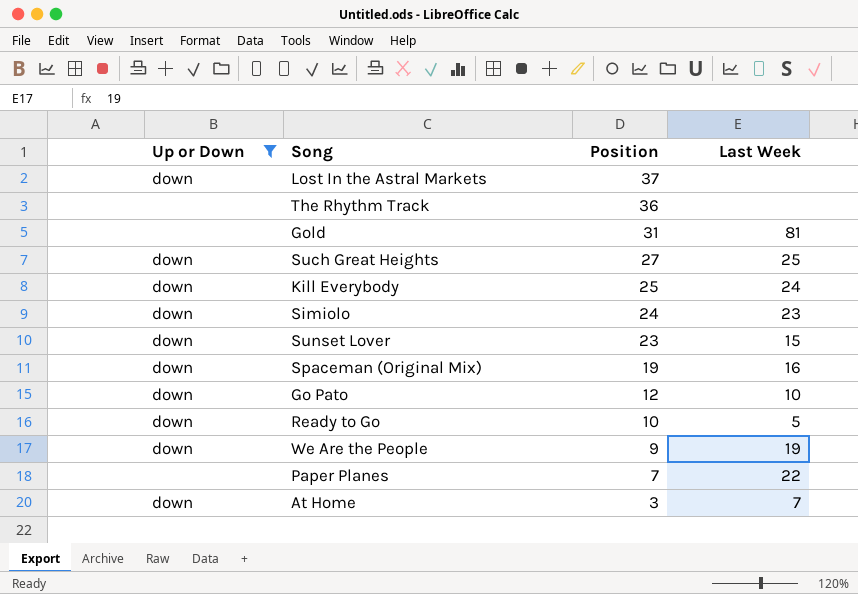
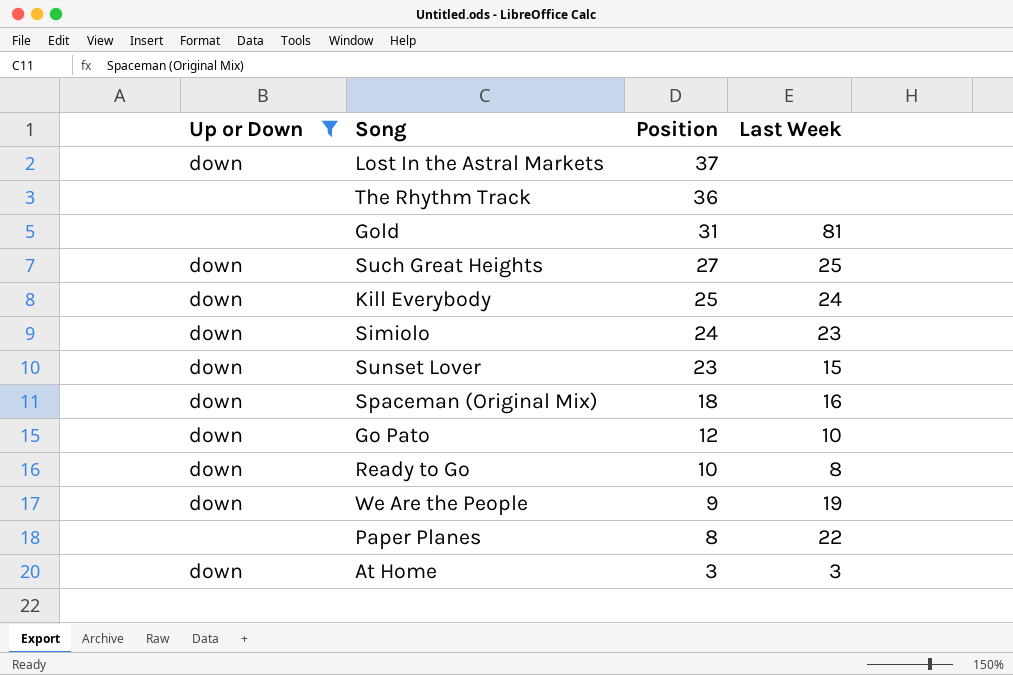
Spaceman (Original Mix) | Position: 19 -> 18
Ready to Go | Last Week: 5 -> 8
Paper Planes | Position: 7 -> 8
At Home | Last Week: 7 -> 3

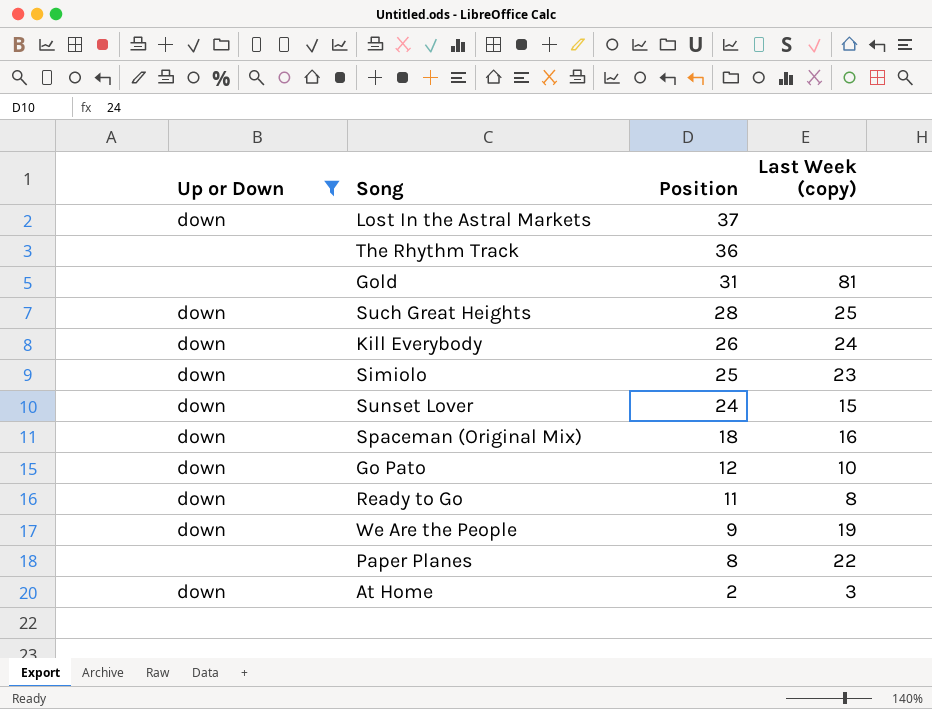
column name: Last Week -> Last Week (copy)
Such Great Heights | Position: 27 -> 28
Kill Everybody | Position: 25 -> 26
Simiolo | Position: 24 -> 25
Sunset Lover | Position: 23 -> 24
Ready to Go | Position: 10 -> 11
At Home | Position: 3 -> 2

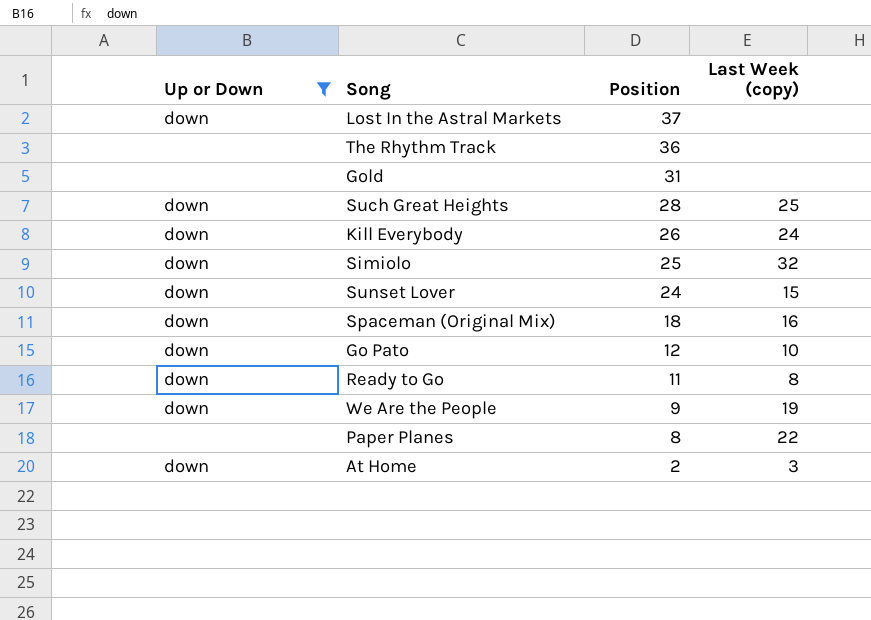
Gold | Last Week (copy): 81 -> none
Simiolo | Last Week (copy): 23 -> 32

